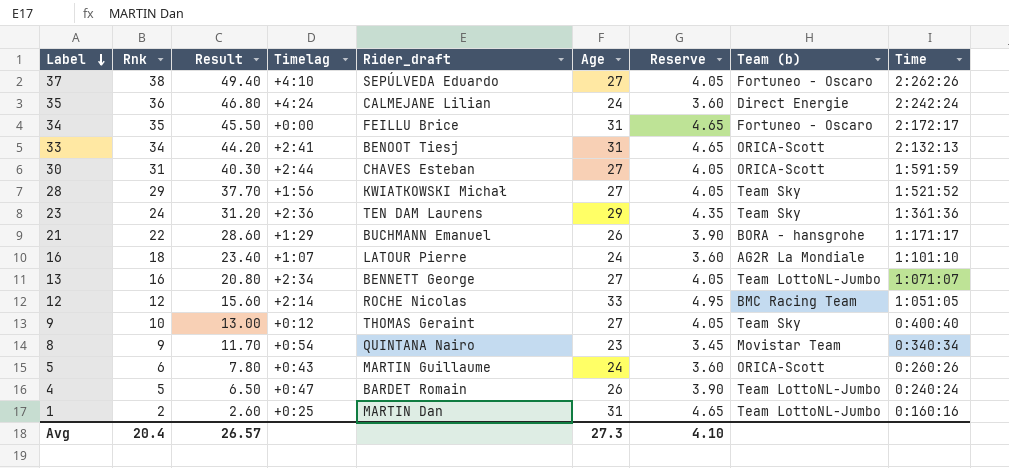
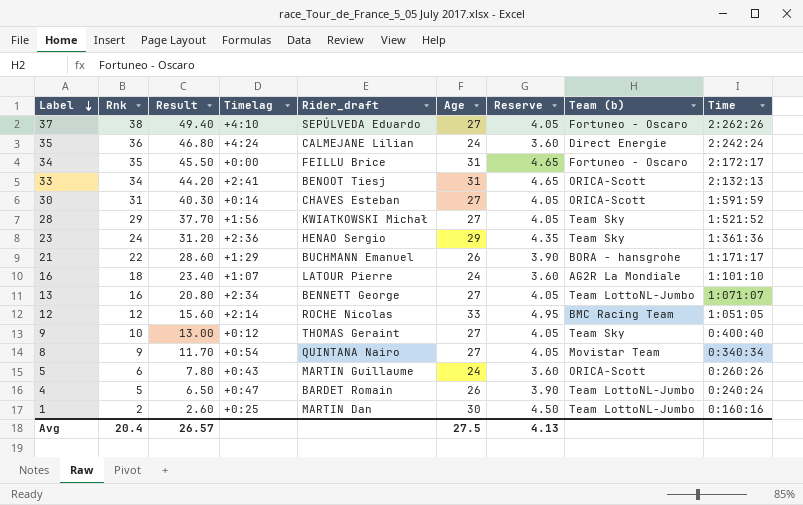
30 | Timelag: +2:44 -> +0:14
23 | Rider_draft: TEN DAM Laurens -> HENAO Sergio
8 | Age: 23 -> 27
8 | Reserve: 3.45 -> 4.05
1 | Age: 31 -> 30
1 | Reserve: 4.65 -> 4.50
Avg | Age: 27.3 -> 27.5
Avg | Reserve: 4.10 -> 4.13

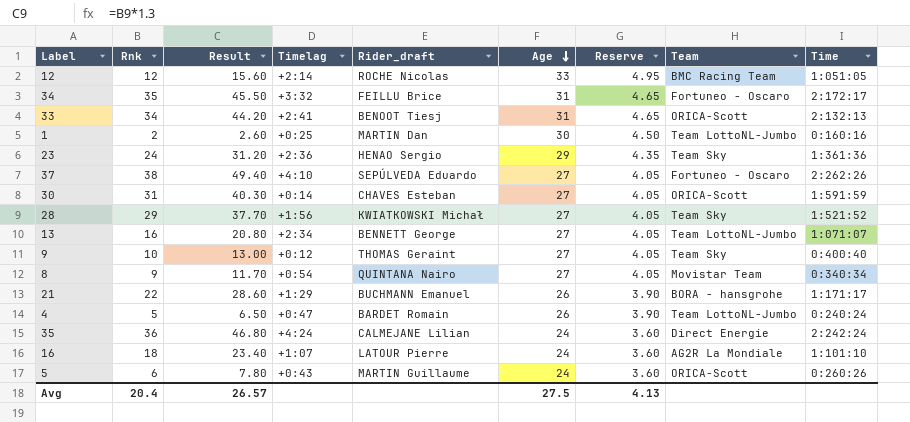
row order: Label descending -> Age descending
column name: Team (b) -> Team
34 | Timelag: +0:00 -> +3:32

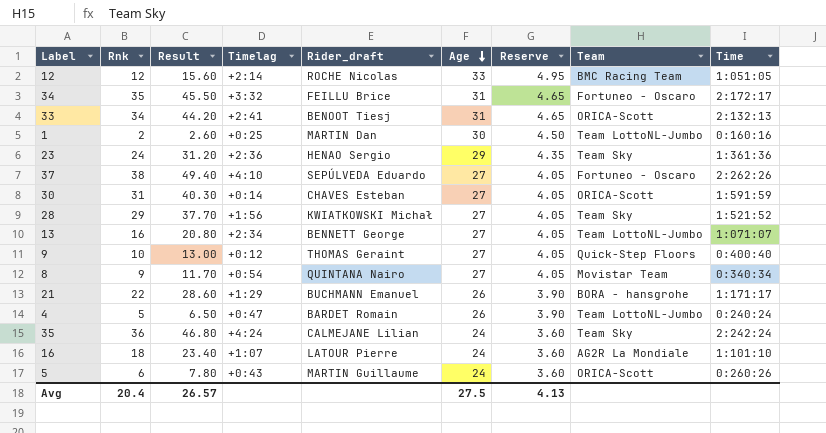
9 | Team: Team Sky -> Quick-Step Floors
35 | Team: Direct Energie -> Team Sky

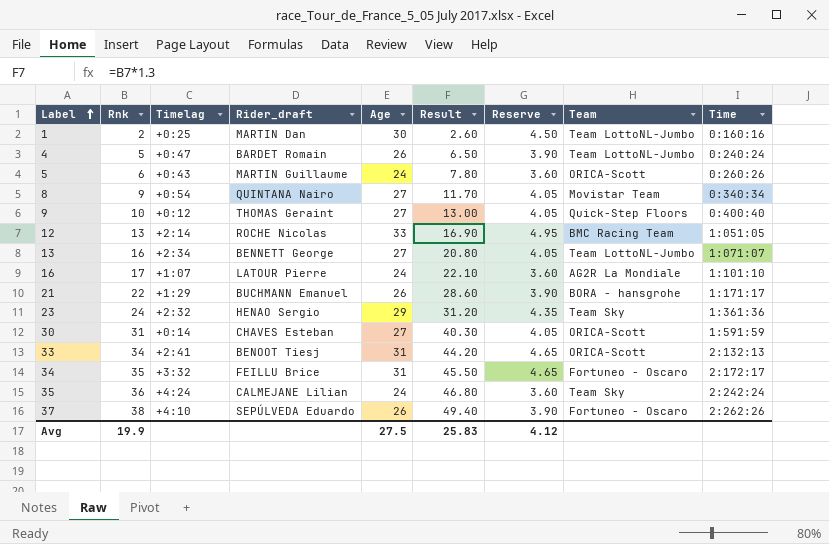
row order: Age descending -> Label ascending
column Result | position: 3 -> 6
row 28: 29 | 37.70 | +1:56 | KWIATKOWSKI Michał | 27 | 4.05 | Team Sky | 1:521:52 -> none
12 | Rnk: 12 -> 13
12 | Result: 15.60 -> 16.90
16 | Rnk: 18 -> 17
16 | Result: 23.40 -> 22.10
23 | Timelag: +2:36 -> +2:32
37 | Age: 27 -> 26
37 | Reserve: 4.05 -> 3.90
Avg | Rnk: 20.4 -> 19.9
Avg | Result: 26.57 -> 25.83
Avg | Reserve: 4.13 -> 4.12

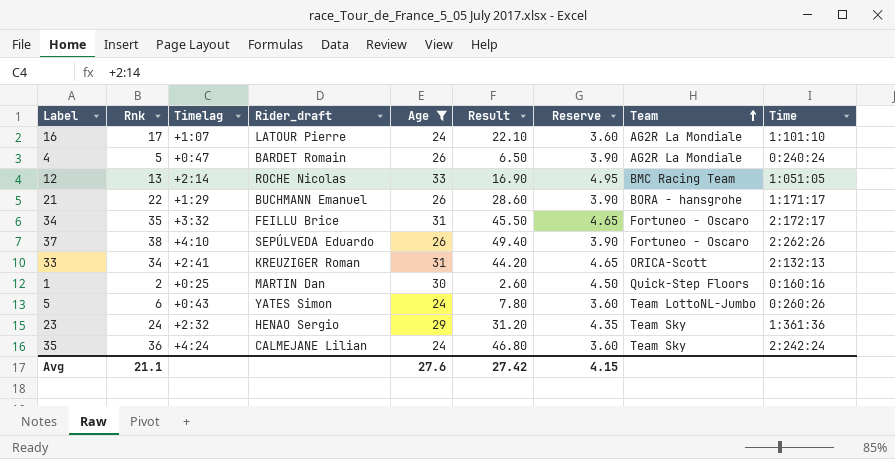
filter: none -> Age != 27
row order: Label ascending -> Team ascending
4 | Team: Team LottoNL-Jumbo -> AG2R La Mondiale
33 | Rider_draft: BENOOT Tiesj -> KREUZIGER Roman
1 | Team: Team LottoNL-Jumbo -> Quick-Step Floors
5 | Rider_draft: MARTIN Guillaume -> YATES Simon
5 | Team: ORICA-Scott -> Team LottoNL-Jumbo
Avg | Rnk: 19.9 -> 21.1
Avg | Age: 27.5 -> 27.6
Avg | Result: 25.83 -> 27.42
Avg | Reserve: 4.12 -> 4.15

